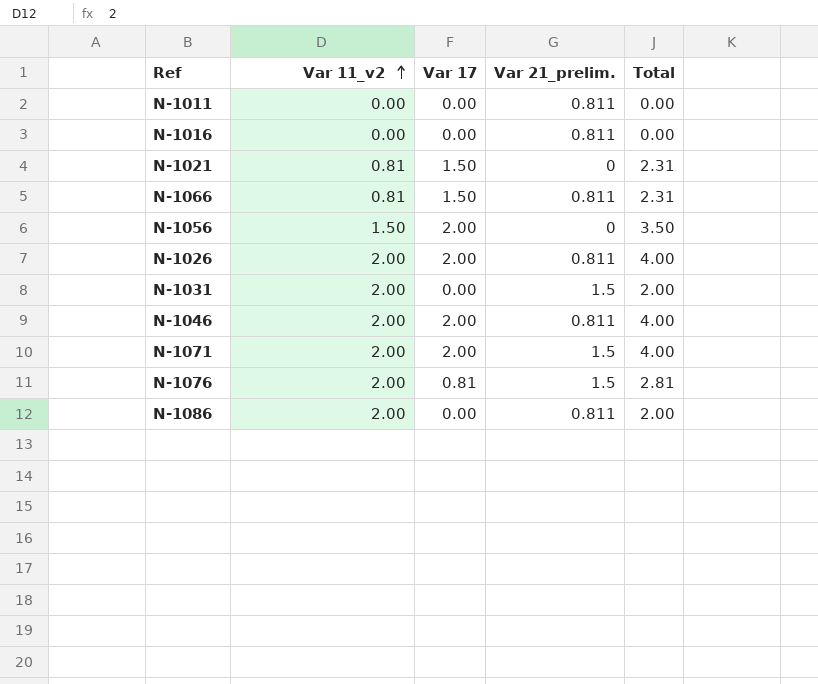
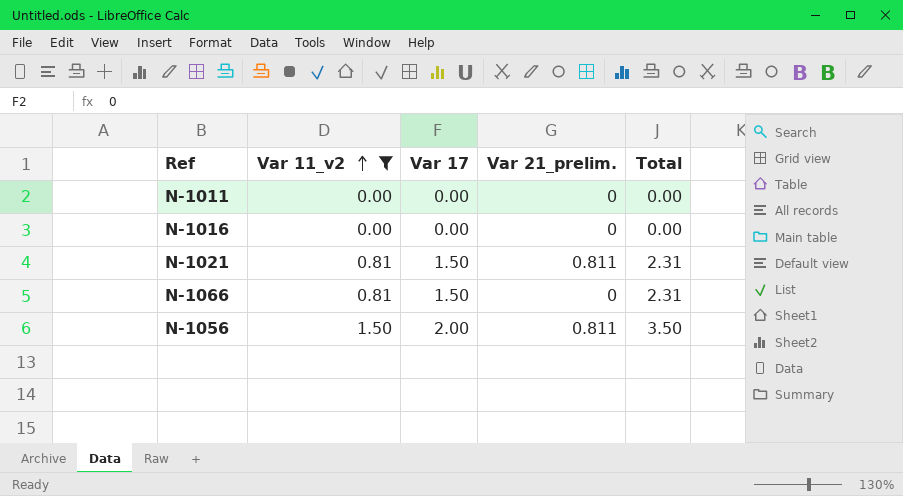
filter: none -> Var 11_v2 != 2.00
N-1011 | Var 21_prelim.: 0.811 -> 0
N-1016 | Var 21_prelim.: 0.811 -> 0
N-1021 | Var 21_prelim.: 0 -> 0.811
N-1066 | Var 21_prelim.: 0.811 -> 0
N-1056 | Var 21_prelim.: 0 -> 0.811

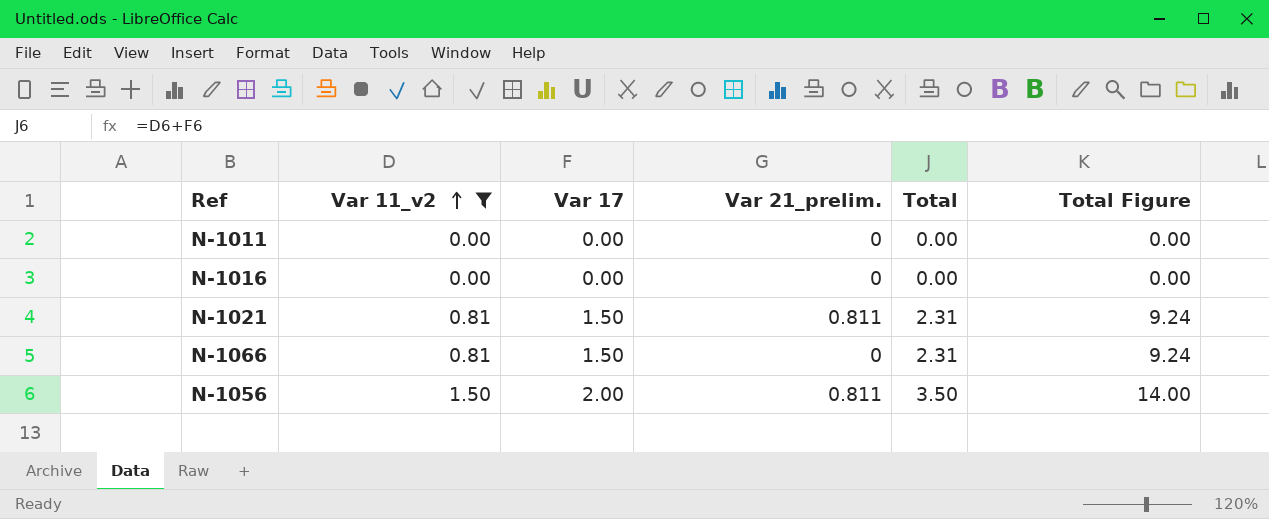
column Total Figure | formula: none -> [Total] * 4

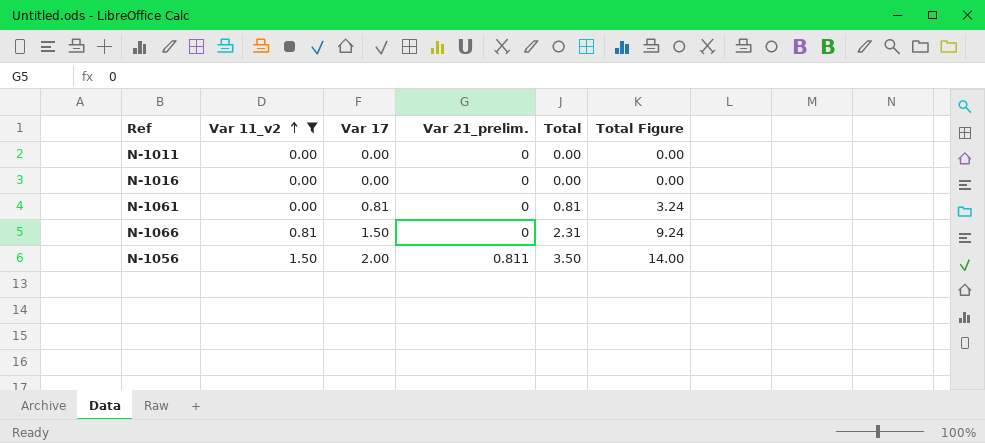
row N-1021: 0.81 | 1.50 | 0.811 | 2.31 | 9.24 -> none
row N-1061: none -> 0.00 | 0.81 | 0 | 0.81 | 3.24

